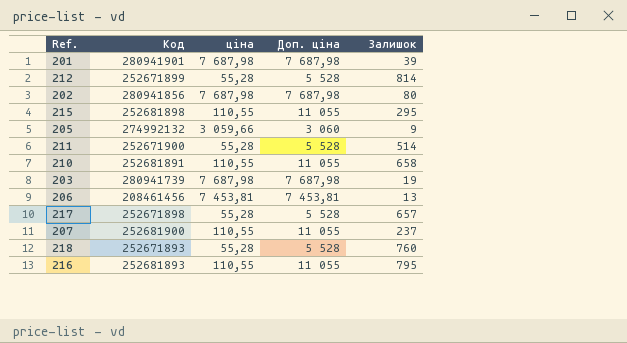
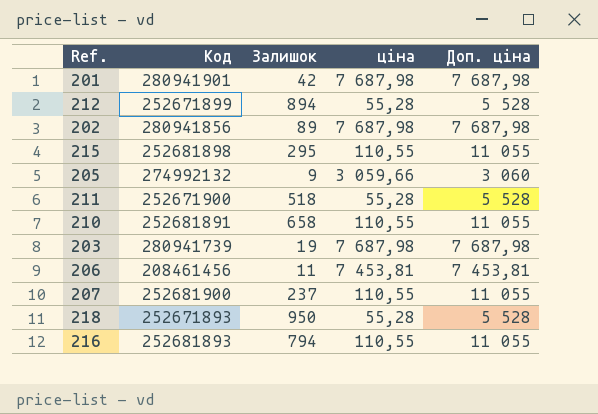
column Залишок | position: 5 -> 3
row 217: 252671898 | 55,28 | 5 528 | 657 -> none
201 | Залишок: 39 -> 42
212 | Залишок: 814 -> 894
202 | Залишок: 80 -> 89
211 | Залишок: 514 -> 518
206 | Залишок: 13 -> 11
218 | Залишок: 760 -> 950
216 | Залишок: 795 -> 794

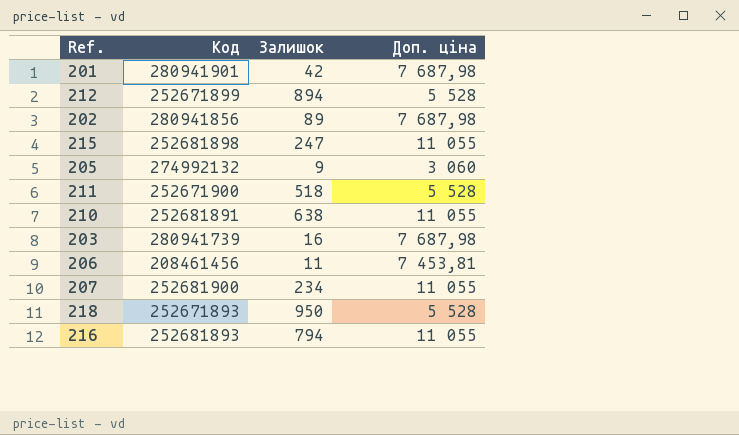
column ціна | position: 4 -> none
215 | Залишок: 295 -> 247
210 | Залишок: 658 -> 638
203 | Залишок: 19 -> 16
207 | Залишок: 237 -> 234

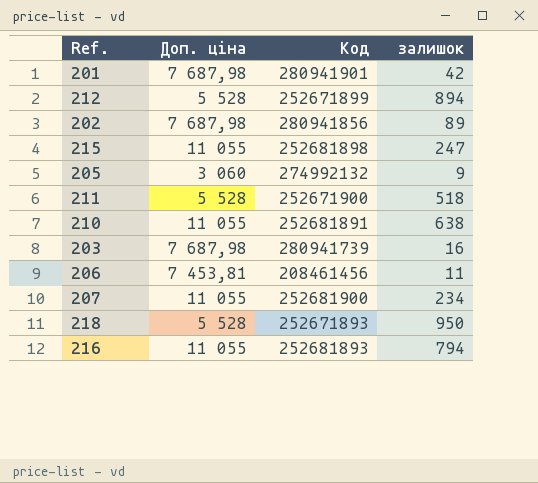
column Доп. ціна | position: 4 -> 2
column name: Залишок -> залишок

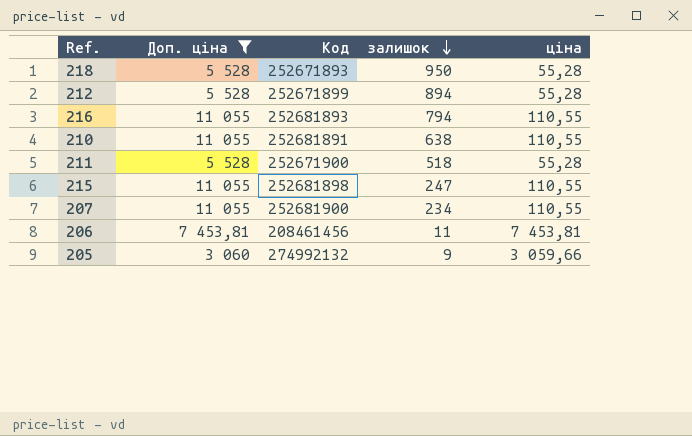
filter: none -> Доп. ціна != 7 687,98
row order: none -> залишок descending
column ціна | position: none -> 5

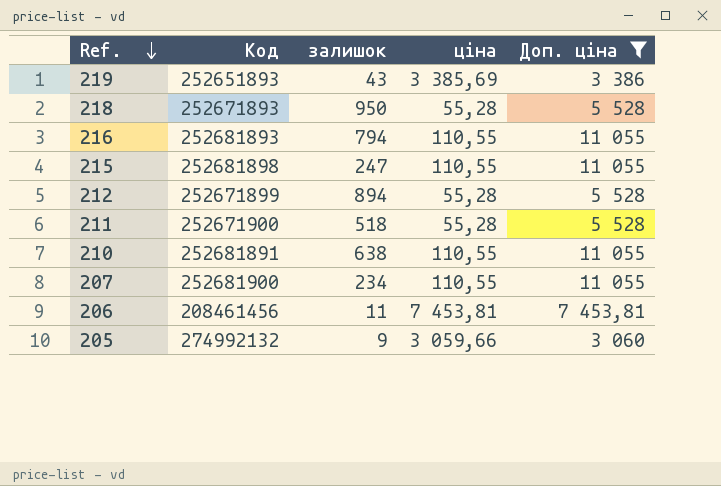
row order: залишок descending -> Ref. descending
column Доп. ціна | position: 2 -> 5
row 219: none -> 252651893 | 43 | 3 385,69 | 3 386

